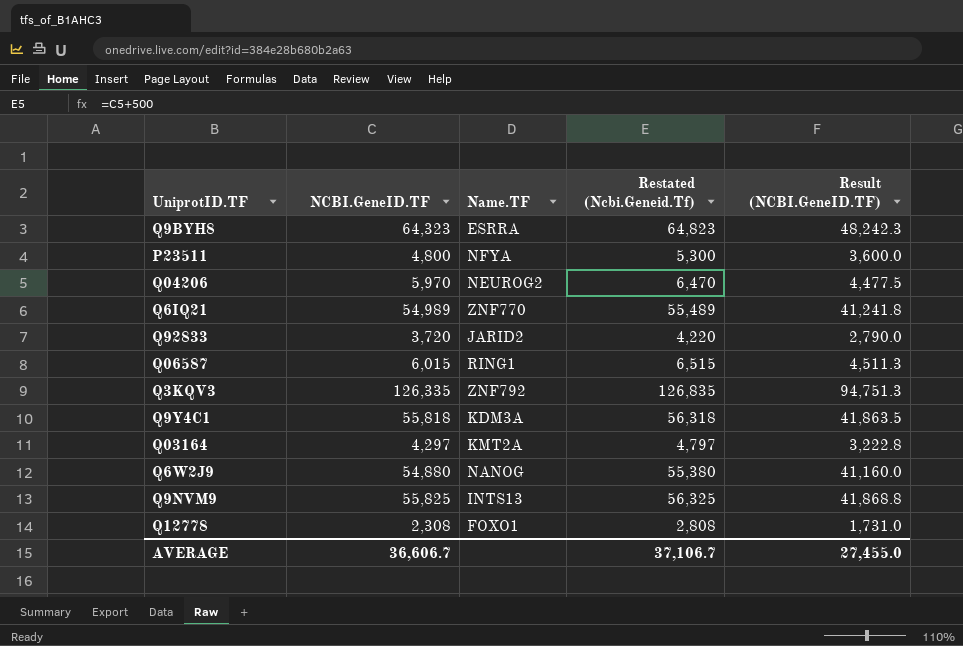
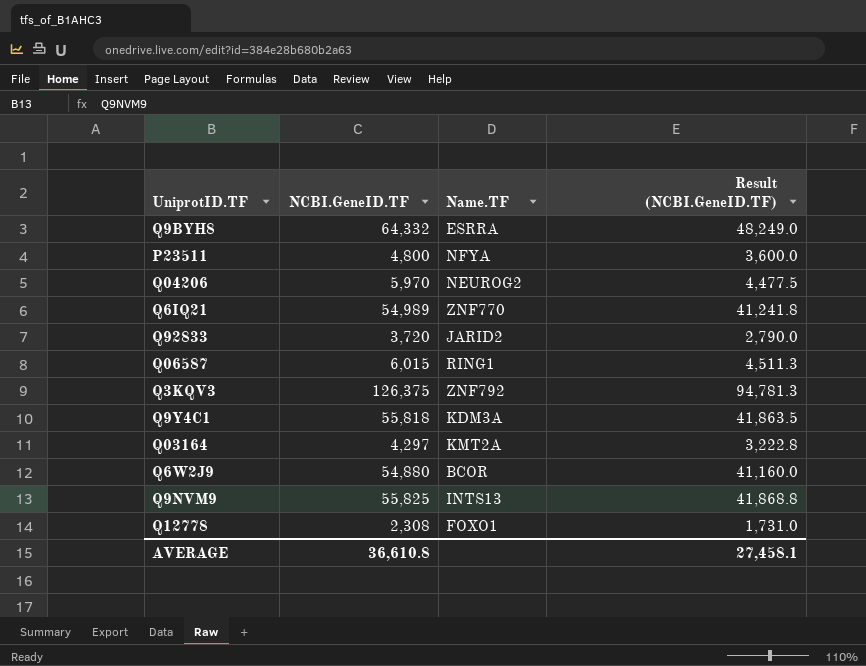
column Restated (Ncbi.Geneid.Tf) | formula: [NCBI.GeneID.TF] + 500 -> none
Q9BYH8 | NCBI.GeneID.TF: 64,323 -> 64,332
Q9BYH8 | Result (NCBI.GeneID.TF): 48,242.3 -> 48,249.0
Q3KQV3 | NCBI.GeneID.TF: 126,335 -> 126,375
Q3KQV3 | Result (NCBI.GeneID.TF): 94,751.3 -> 94,781.3
Q6W2J9 | Name.TF: NANOG -> BCOR
AVERAGE | NCBI.GeneID.TF: 36,606.7 -> 36,610.8
AVERAGE | Result (NCBI.GeneID.TF): 27,455.0 -> 27,458.1

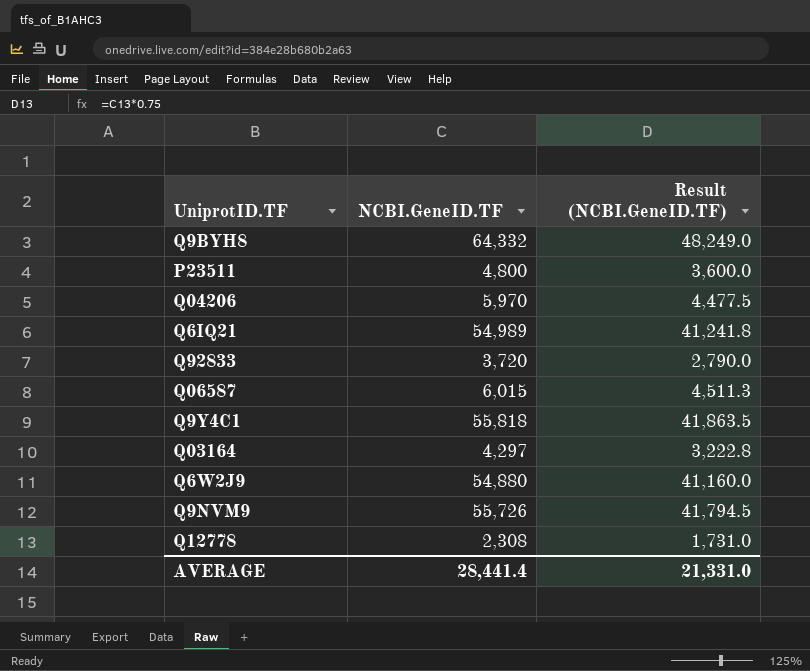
column Name.TF | position: 3 -> none
row Q3KQV3: 126,375 | ZNF792 | 94,781.3 -> none
Q9NVM9 | NCBI.GeneID.TF: 55,825 -> 55,726
Q9NVM9 | Result (NCBI.GeneID.TF): 41,868.8 -> 41,794.5
AVERAGE | NCBI.GeneID.TF: 36,610.8 -> 28,441.4
AVERAGE | Result (NCBI.GeneID.TF): 27,458.1 -> 21,331.0

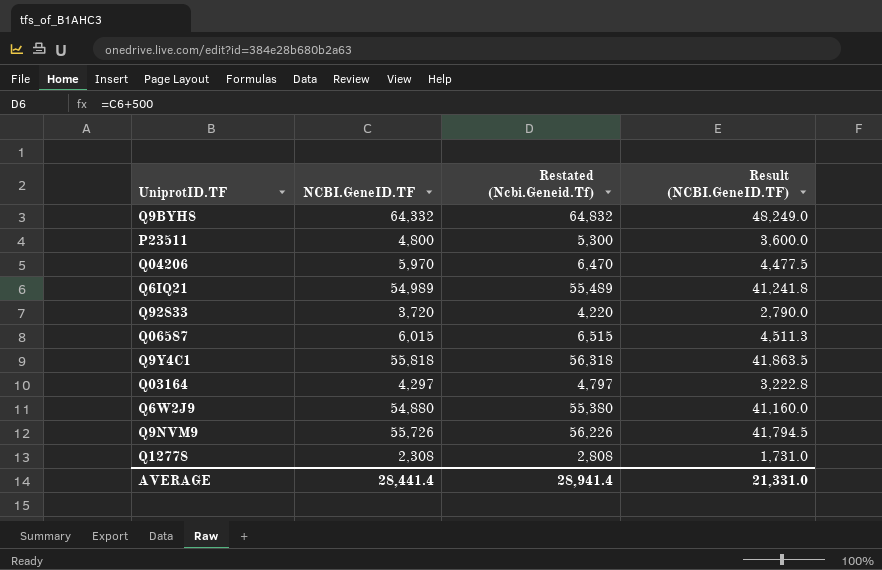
column Restated (Ncbi.Geneid.Tf) | formula: none -> [NCBI.GeneID.TF] + 500

